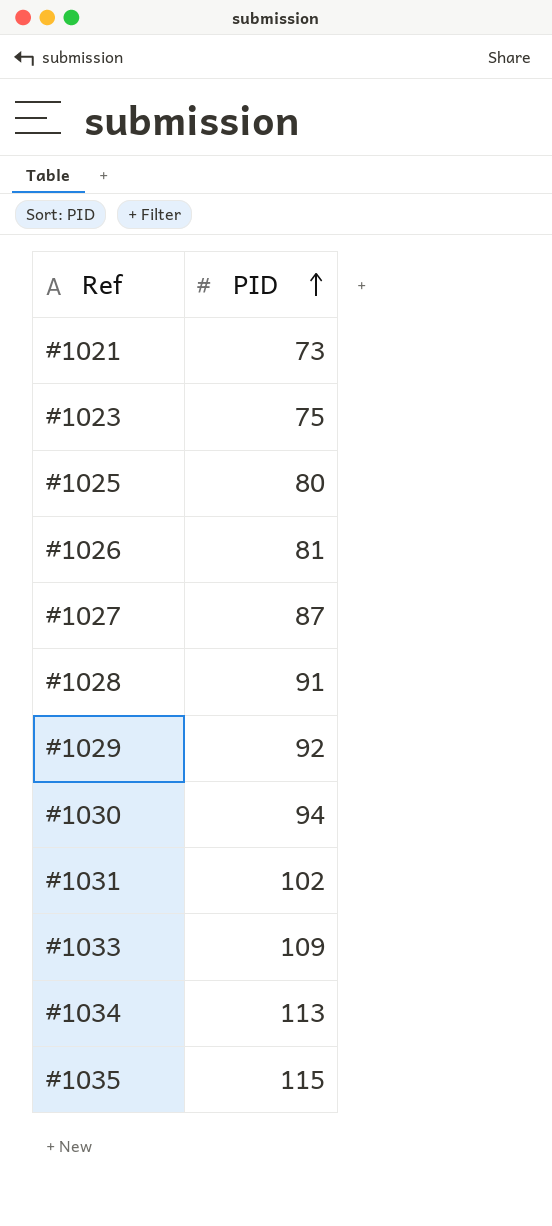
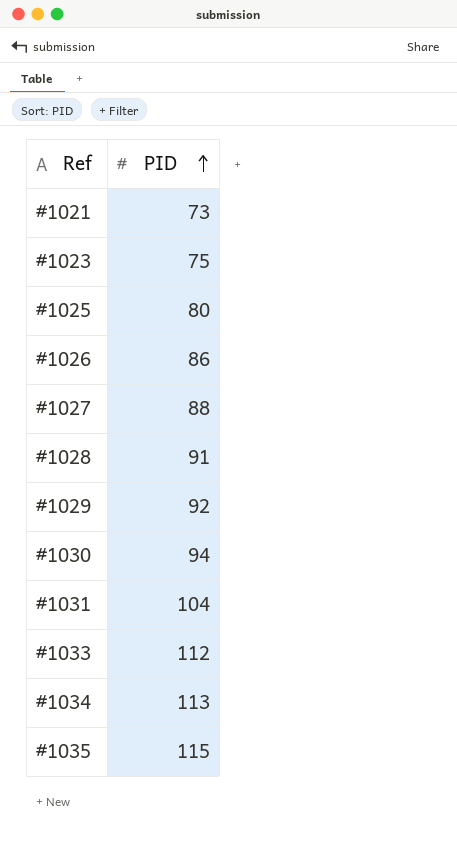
#1026 | PID: 81 -> 86
#1027 | PID: 87 -> 88
#1031 | PID: 102 -> 104
#1033 | PID: 109 -> 112

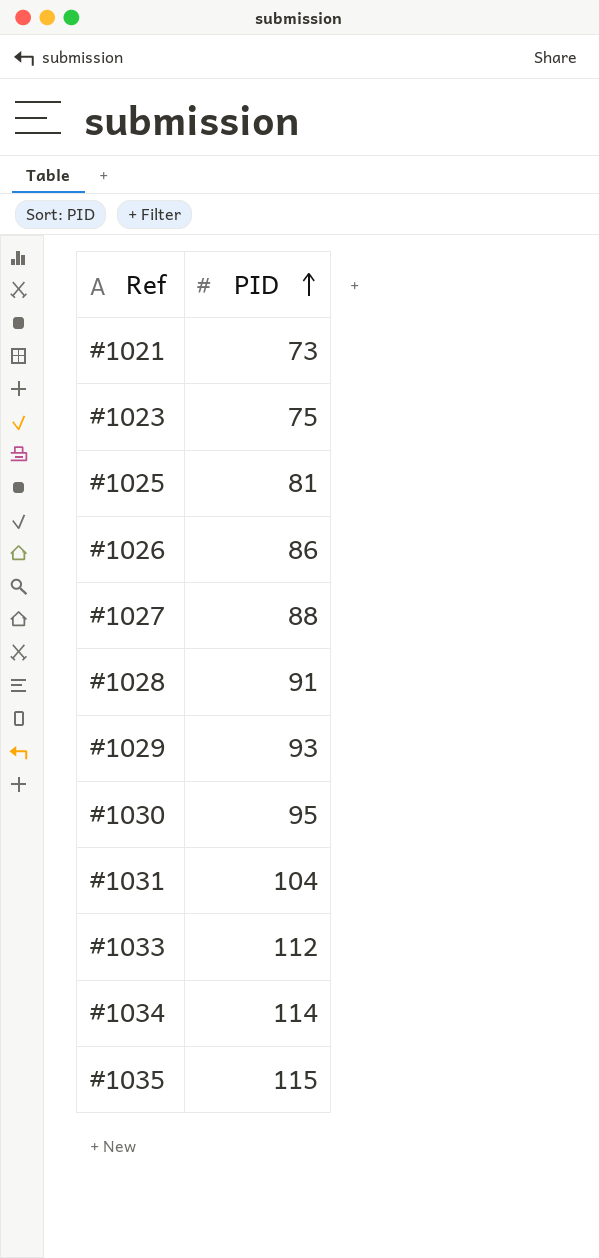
#1025 | PID: 80 -> 81
#1029 | PID: 92 -> 93
#1030 | PID: 94 -> 95
#1034 | PID: 113 -> 114

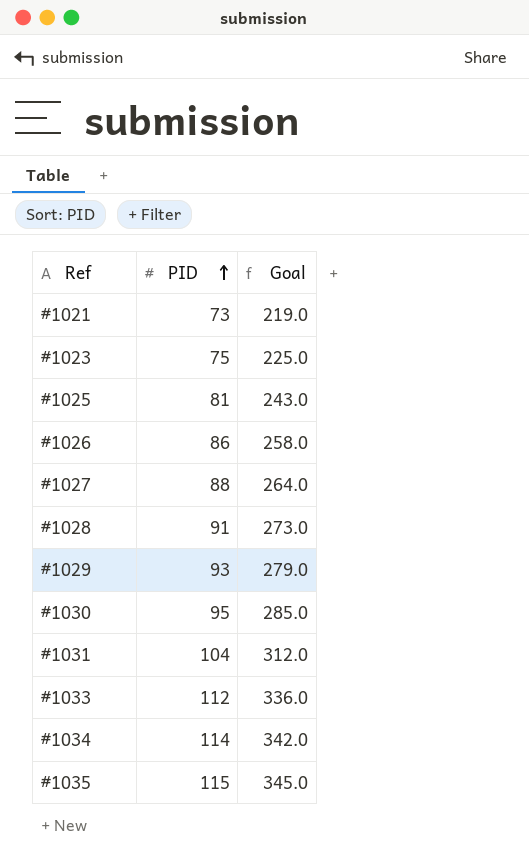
column Goal | formula: none -> [PID] * 3

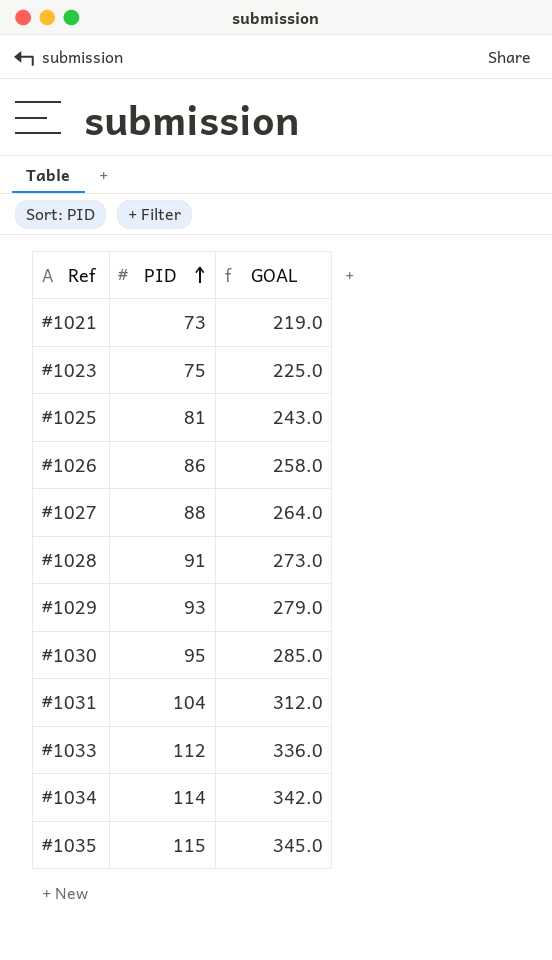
column name: Goal -> GOAL

